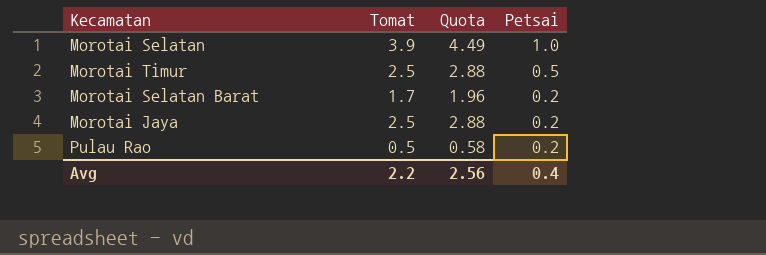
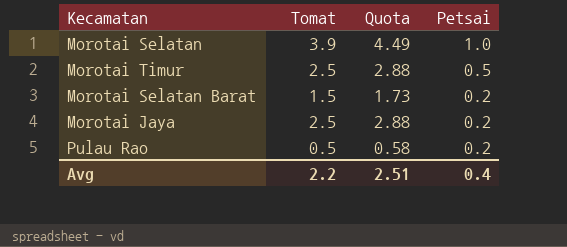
Morotai Selatan Barat | Tomat: 1.7 -> 1.5
Morotai Selatan Barat | Quota: 1.96 -> 1.73
Avg | Quota: 2.56 -> 2.51

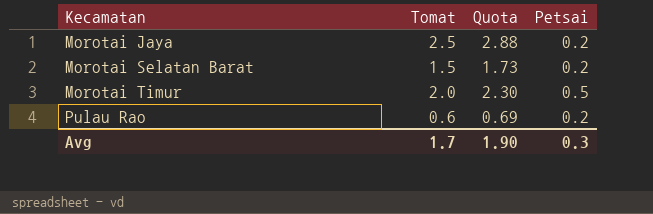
row order: Petsai descending -> Kecamatan ascending
row Morotai Selatan: 3.9 | 4.49 | 1.0 -> none
Morotai Timur | Tomat: 2.5 -> 2.0
Morotai Timur | Quota: 2.88 -> 2.30
Pulau Rao | Tomat: 0.5 -> 0.6
Pulau Rao | Quota: 0.58 -> 0.69
Avg | Tomat: 2.2 -> 1.7
Avg | Quota: 2.51 -> 1.90
Avg | Petsai: 0.4 -> 0.3

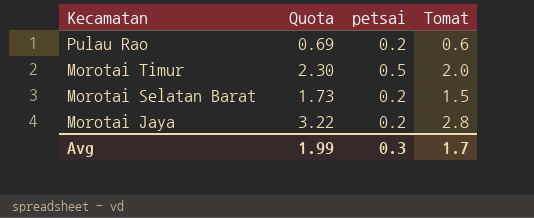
row order: Kecamatan ascending -> Kecamatan descending
column name: Petsai -> petsai
column Tomat | position: 2 -> 4
Morotai Jaya | Quota: 2.88 -> 3.22
Morotai Jaya | Tomat: 2.5 -> 2.8
Avg | Quota: 1.90 -> 1.99

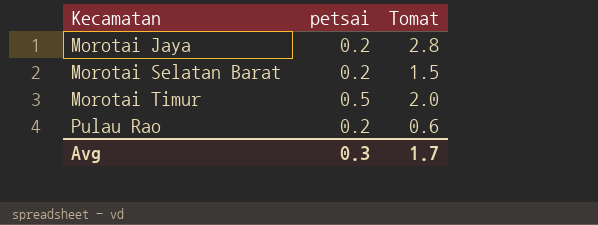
row order: Kecamatan descending -> Kecamatan ascending
column Quota | formula: [Tomat] * 1.15 -> none

